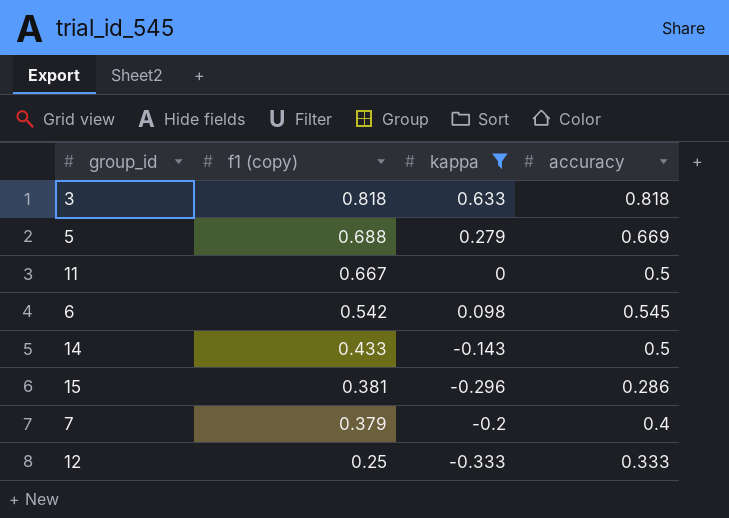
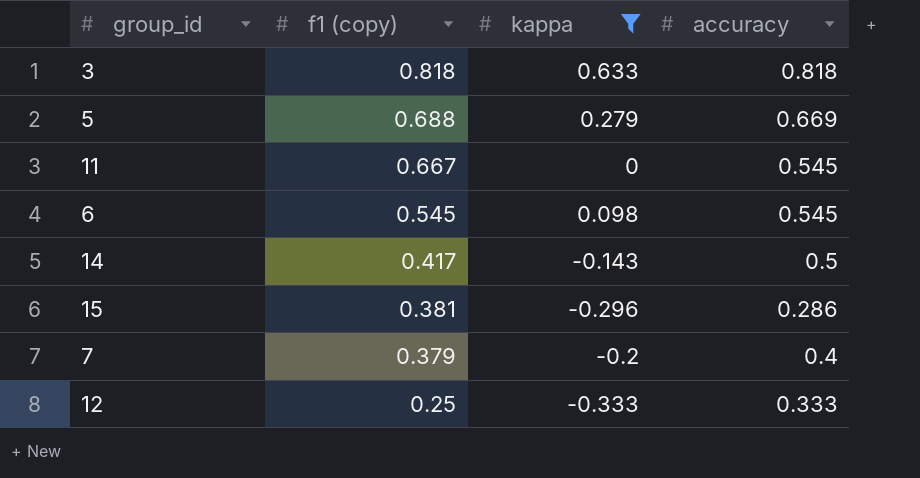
11 | accuracy: 0.5 -> 0.545
6 | f1 (copy): 0.542 -> 0.545
14 | f1 (copy): 0.433 -> 0.417

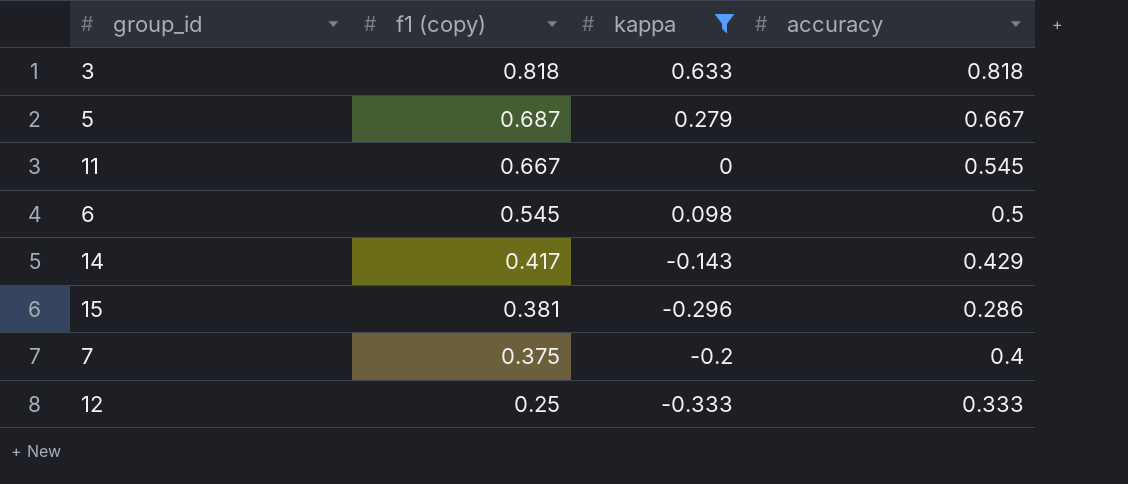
5 | f1 (copy): 0.688 -> 0.687
5 | accuracy: 0.669 -> 0.667
6 | accuracy: 0.545 -> 0.5
14 | accuracy: 0.5 -> 0.429
7 | f1 (copy): 0.379 -> 0.375

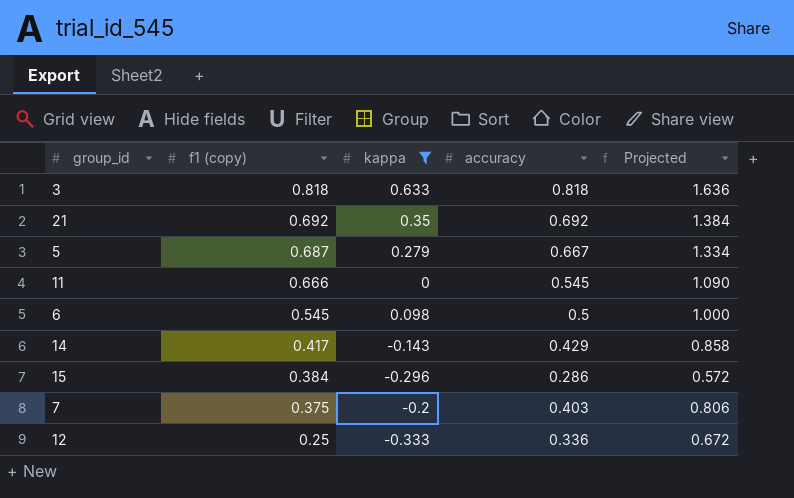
column Projected | formula: none -> [accuracy] * 2
row 21: none -> 0.692 | 0.35 | 0.692 | 1.384
11 | f1 (copy): 0.667 -> 0.666
15 | f1 (copy): 0.381 -> 0.384
7 | accuracy: 0.4 -> 0.403
12 | accuracy: 0.333 -> 0.336

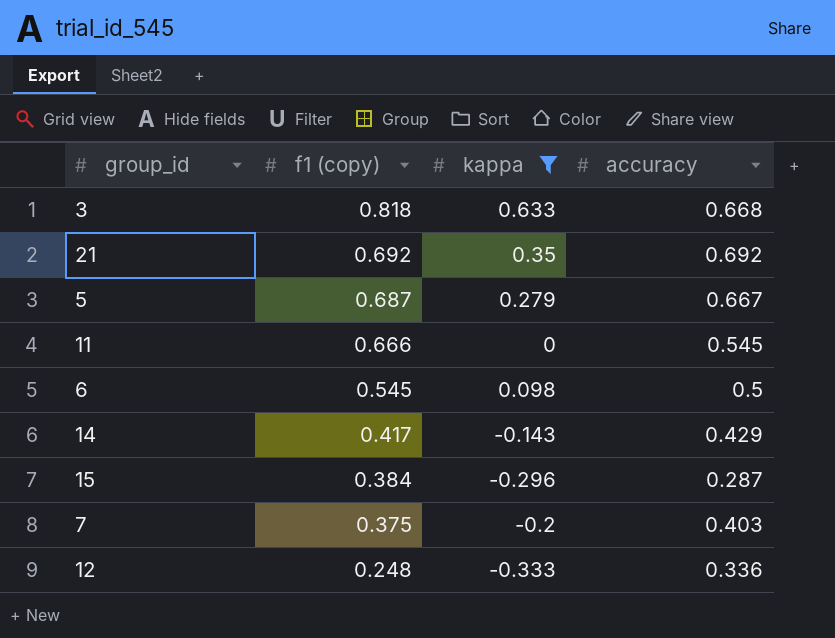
column Projected | formula: [accuracy] * 2 -> none
3 | accuracy: 0.818 -> 0.668
15 | accuracy: 0.286 -> 0.287
12 | f1 (copy): 0.25 -> 0.248

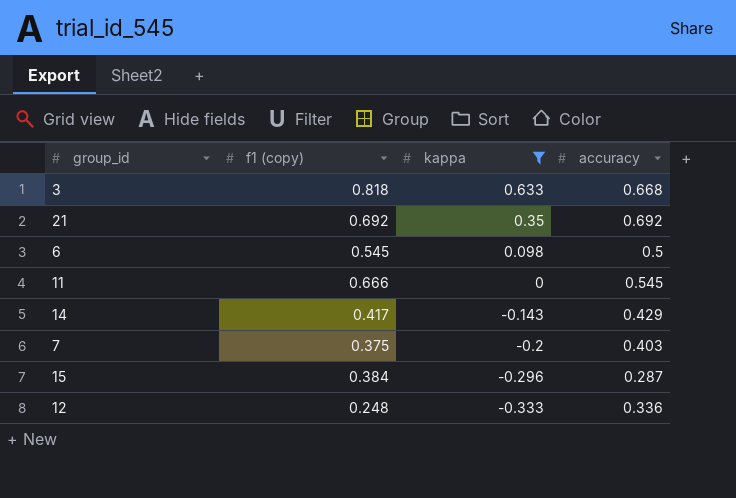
row order: f1 (copy) descending -> kappa descending
row 5: 0.687 | 0.279 | 0.667 -> none

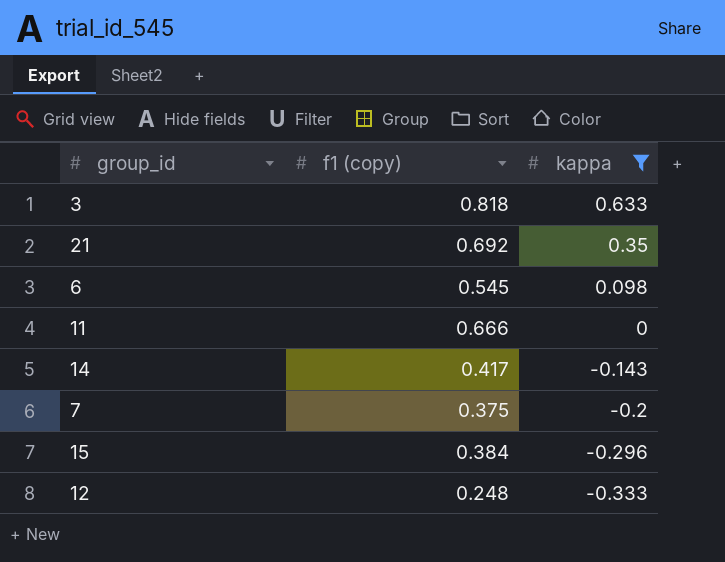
column accuracy | position: 4 -> none

